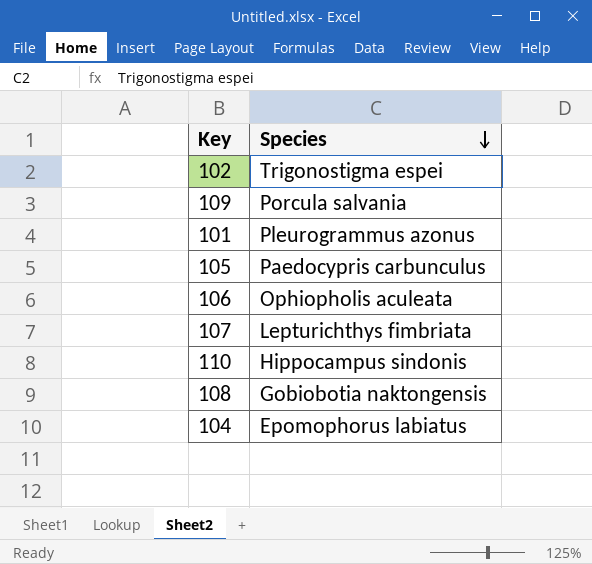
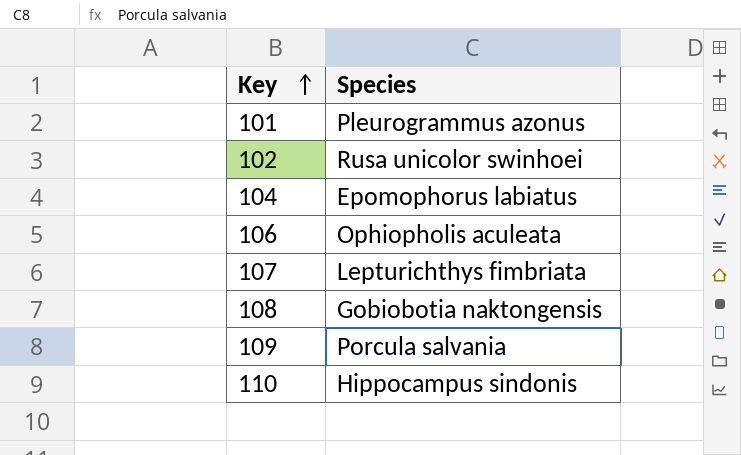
row order: Species descending -> Key ascending
row 105: Paedocypris carbunculus -> none
102 | Species: Trigonostigma espei -> Rusa unicolor swinhoei

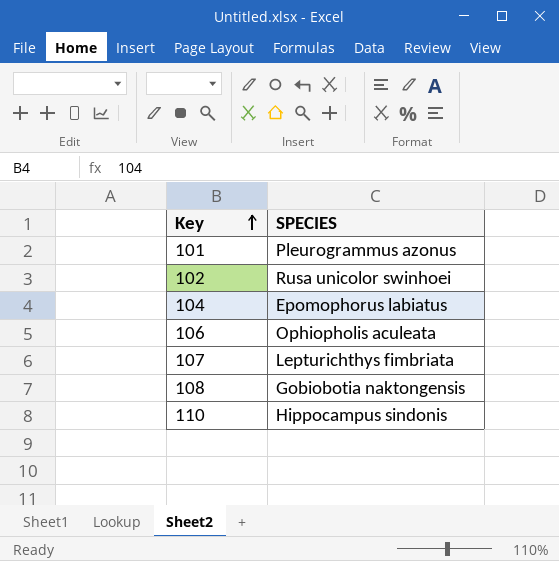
column name: Species -> SPECIES
row 109: Porcula salvania -> none

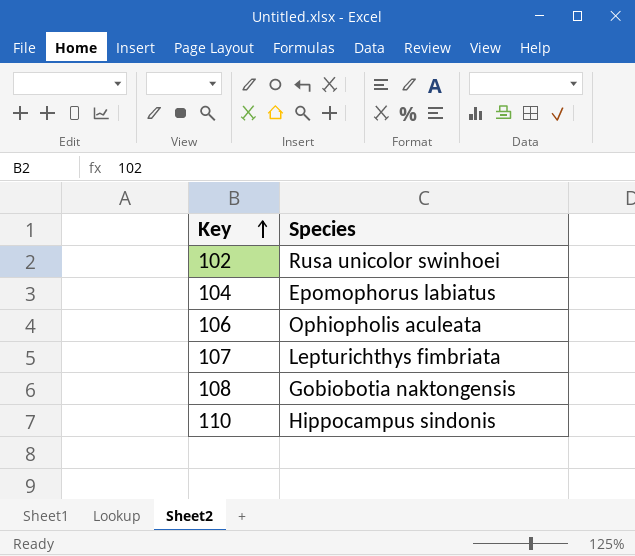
column name: SPECIES -> Species
row 101: Pleurogrammus azonus -> none

